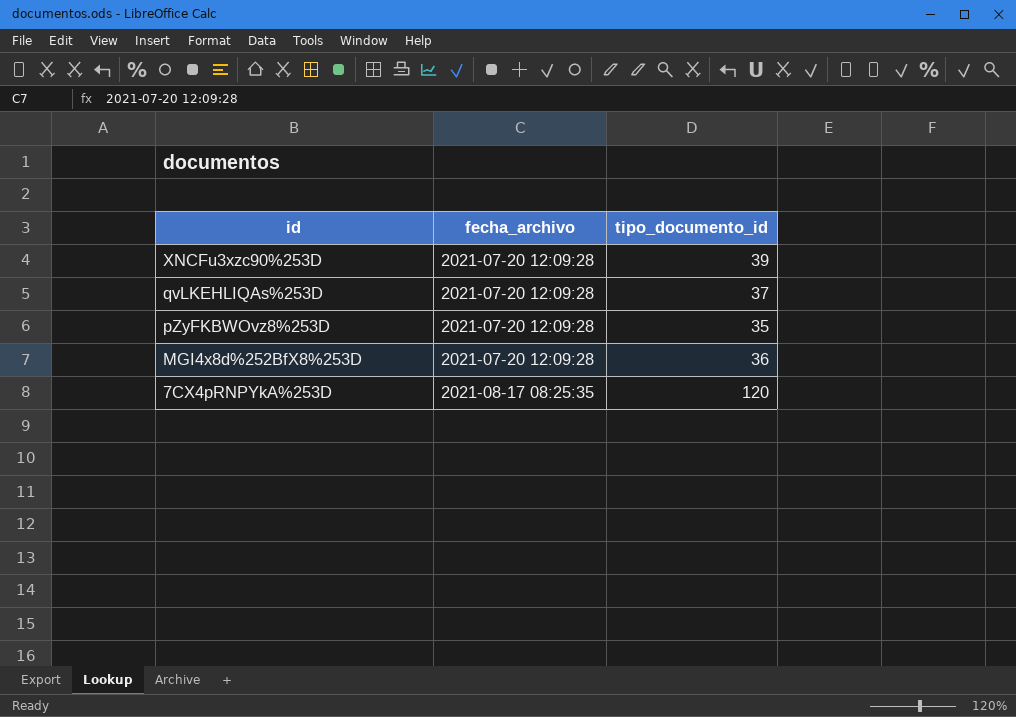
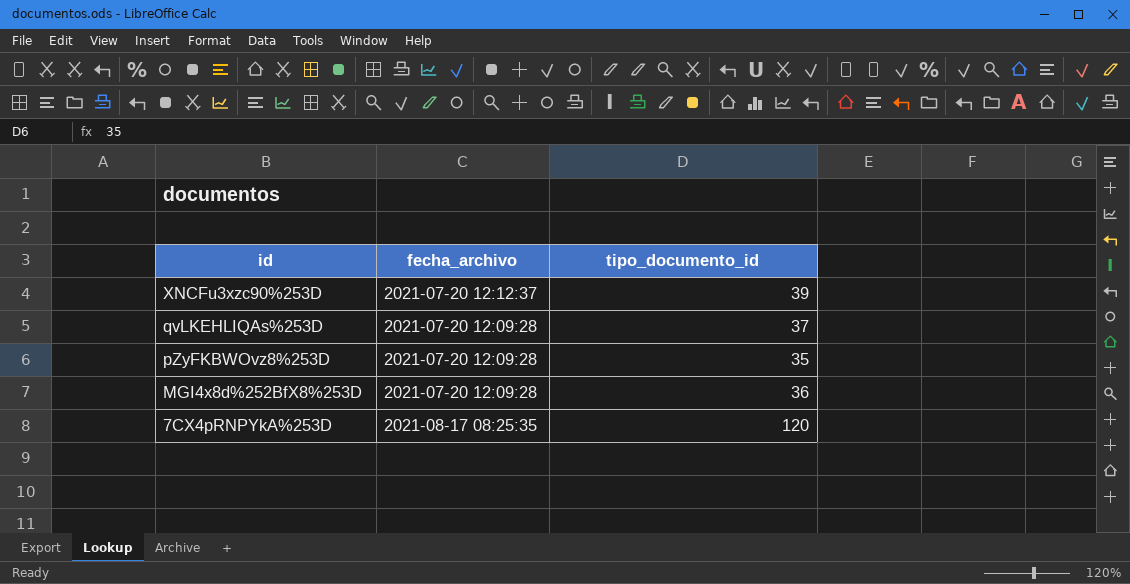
XNCFu3xzc90%253D | fecha_archivo: 2021-07-20 12:09:28 -> 2021-07-20 12:12:37

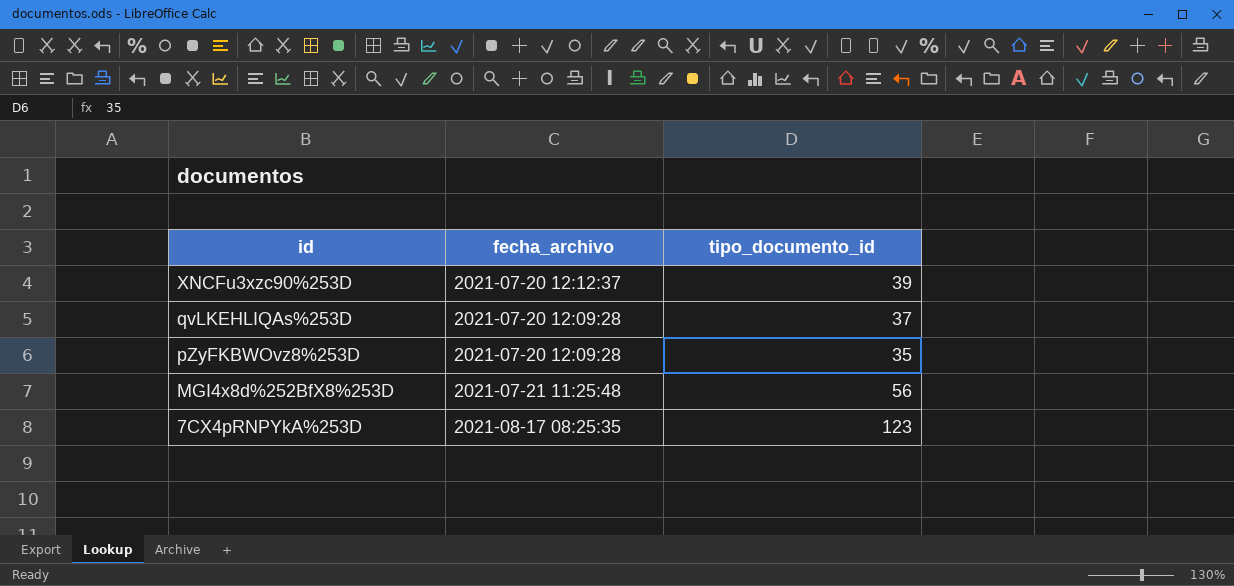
MGI4x8d%252BfX8%253D | fecha_archivo: 2021-07-20 12:09:28 -> 2021-07-21 11:25:48
MGI4x8d%252BfX8%253D | tipo_documento_id: 36 -> 56
7CX4pRNPYkA%253D | tipo_documento_id: 120 -> 123

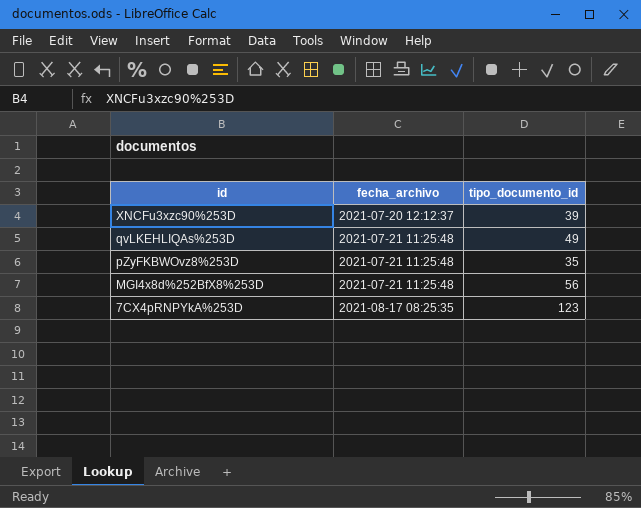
qvLKEHLIQAs%253D | fecha_archivo: 2021-07-20 12:09:28 -> 2021-07-21 11:25:48
qvLKEHLIQAs%253D | tipo_documento_id: 37 -> 49
pZyFKBWOvz8%253D | fecha_archivo: 2021-07-20 12:09:28 -> 2021-07-21 11:25:48

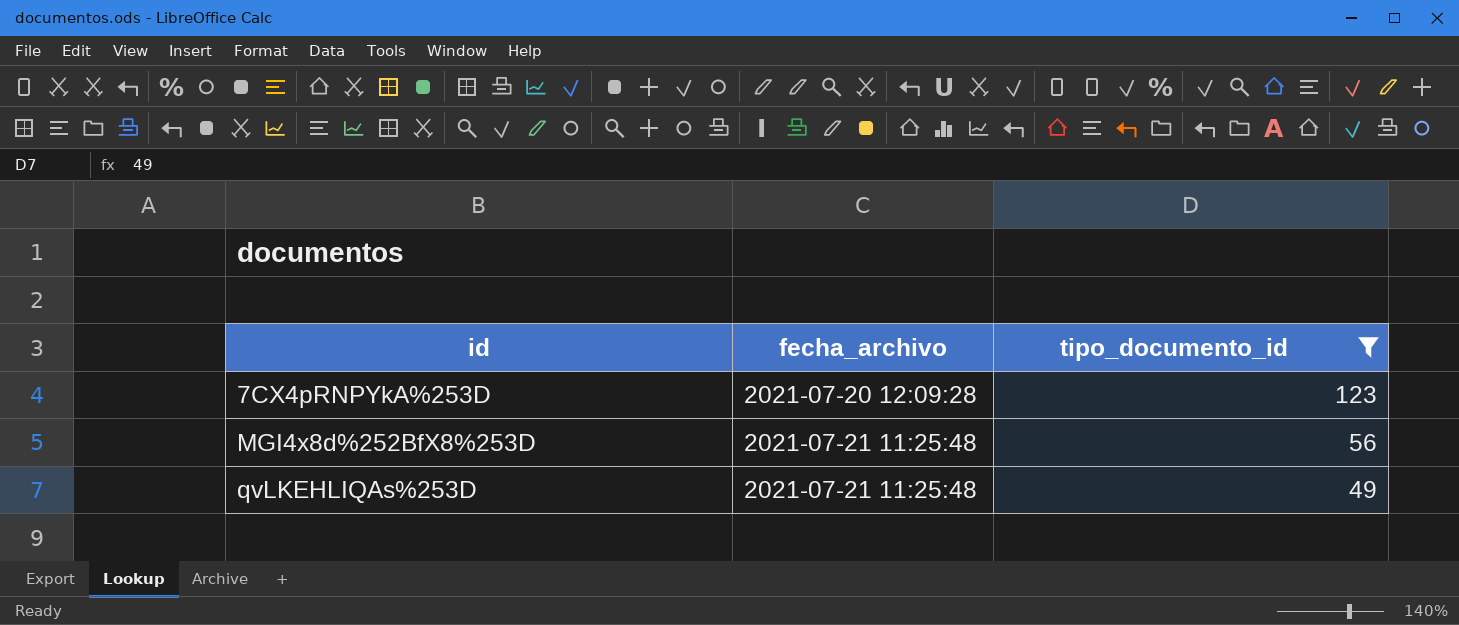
filter: none -> tipo_documento_id >= 49
row order: id descending -> id ascending
7CX4pRNPYkA%253D | fecha_archivo: 2021-08-17 08:25:35 -> 2021-07-20 12:09:28

